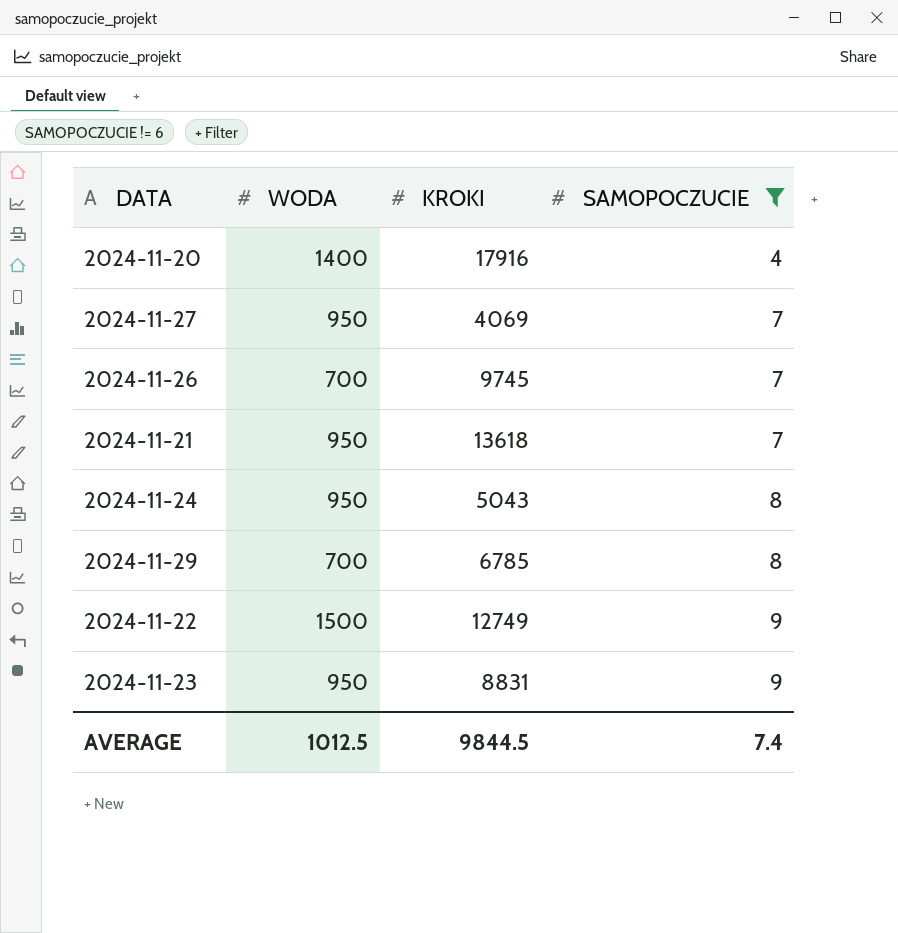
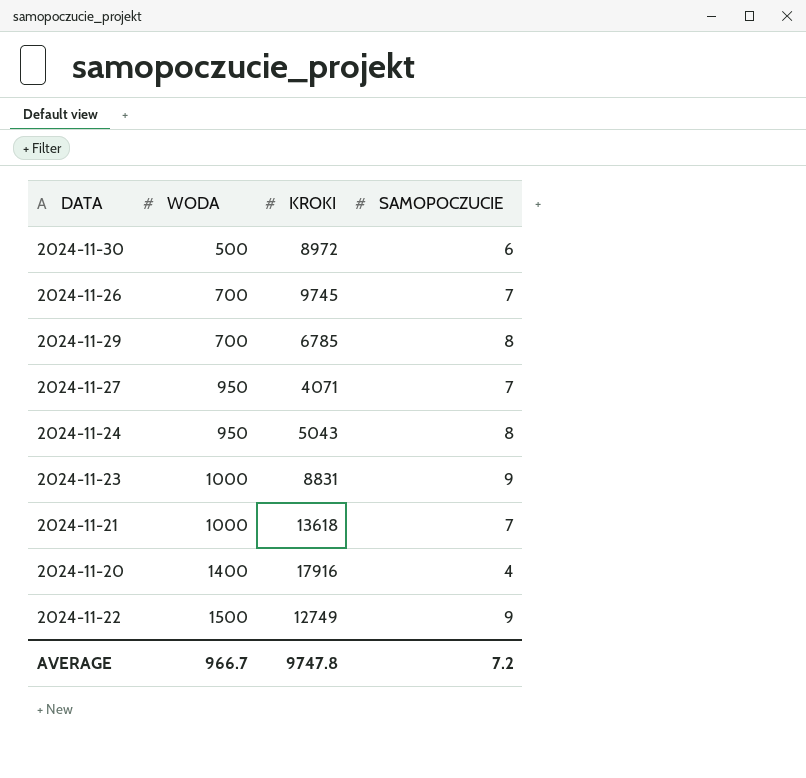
filter: SAMOPOCZUCIE != 6 -> none
row order: SAMOPOCZUCIE ascending -> WODA ascending
2024-11-27 | KROKI: 4069 -> 4071
2024-11-23 | WODA: 950 -> 1000
2024-11-21 | WODA: 950 -> 1000
AVERAGE | WODA: 1012.5 -> 966.7
AVERAGE | KROKI: 9844.5 -> 9747.8
AVERAGE | SAMOPOCZUCIE: 7.4 -> 7.2

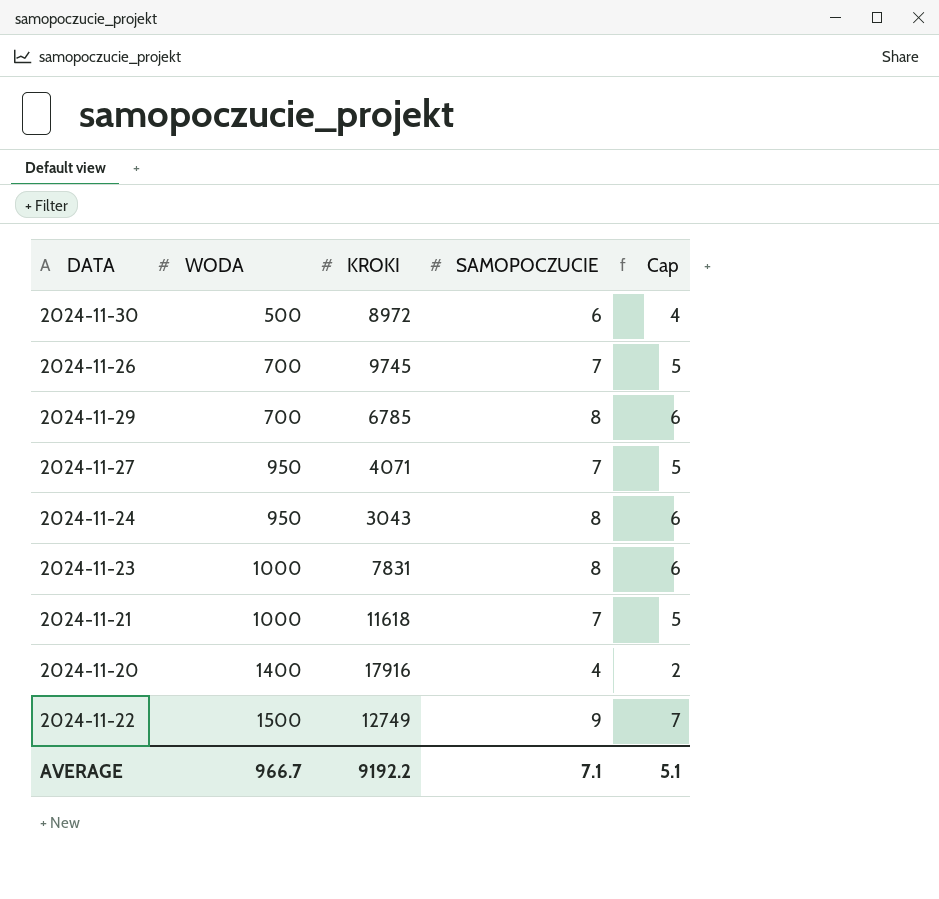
column Cap | formula: none -> [SAMOPOCZUCIE] - 2
2024-11-24 | KROKI: 5043 -> 3043
2024-11-23 | KROKI: 8831 -> 7831
2024-11-23 | SAMOPOCZUCIE: 9 -> 8
2024-11-21 | KROKI: 13618 -> 11618
AVERAGE | KROKI: 9747.8 -> 9192.2
AVERAGE | SAMOPOCZUCIE: 7.2 -> 7.1

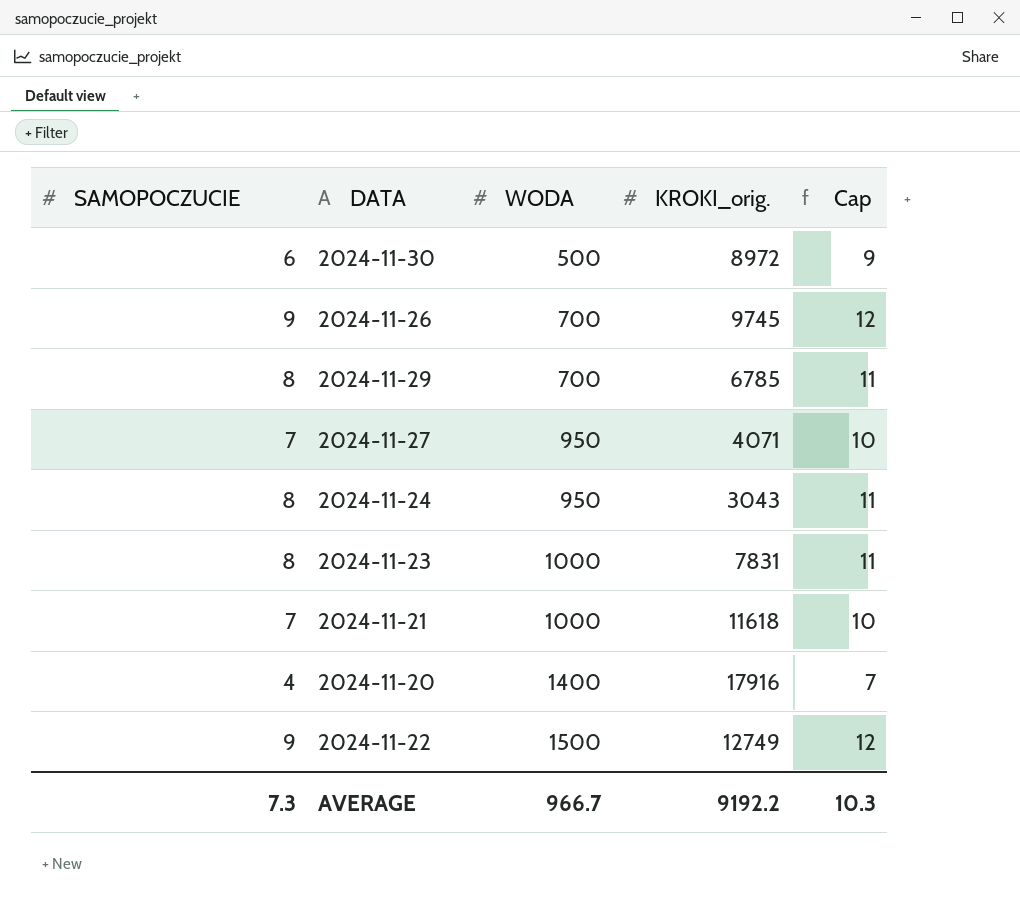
column SAMOPOCZUCIE | position: 4 -> 1
column name: KROKI -> KROKI_orig.
column Cap | formula: [SAMOPOCZUCIE] - 2 -> [SAMOPOCZUCIE] + 3
2024-11-26 | SAMOPOCZUCIE: 7 -> 9
AVERAGE | SAMOPOCZUCIE: 7.1 -> 7.3
AVERAGE | Cap: 5.1 -> 10.3

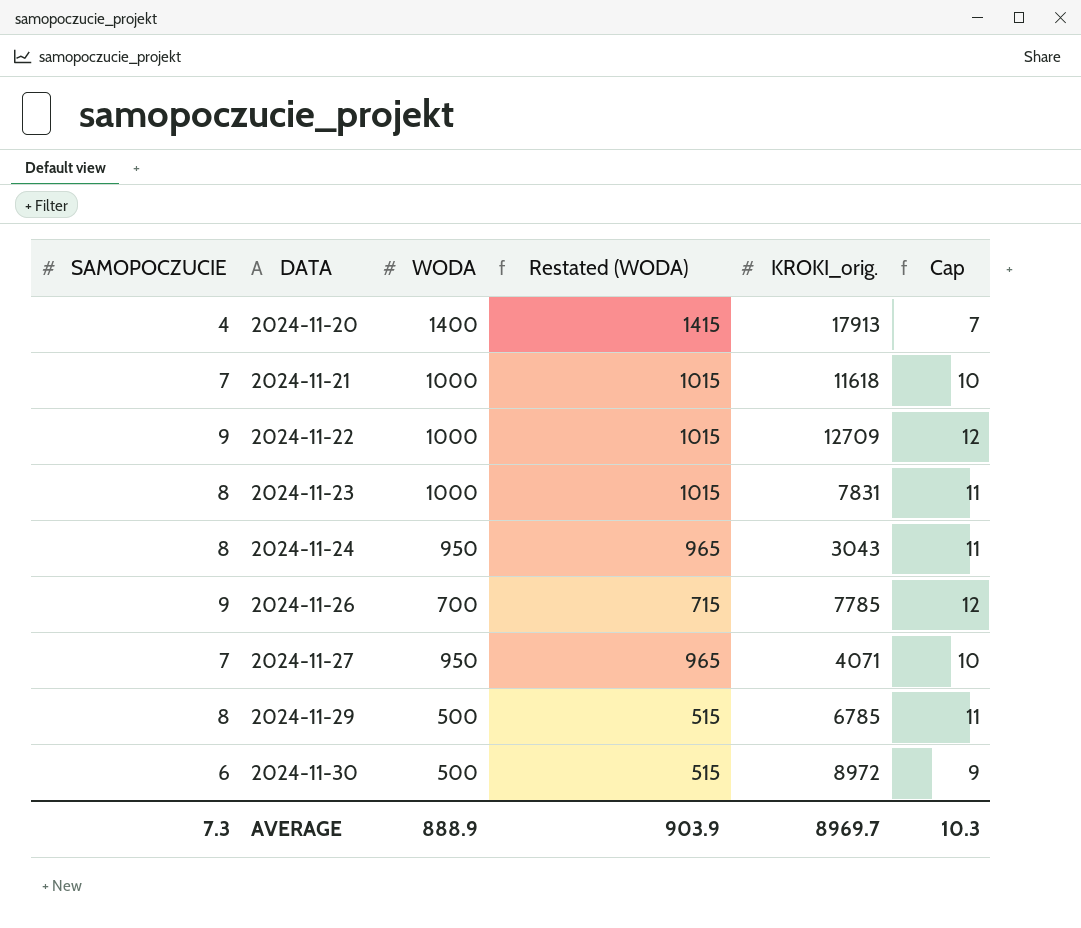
row order: WODA ascending -> DATA ascending
column Restated (WODA) | formula: none -> [WODA] + 15
2024-11-20 | KROKI_orig.: 17916 -> 17913
2024-11-22 | WODA: 1500 -> 1000
2024-11-22 | KROKI_orig.: 12749 -> 12709
2024-11-26 | KROKI_orig.: 9745 -> 7785
2024-11-29 | WODA: 700 -> 500
AVERAGE | WODA: 966.7 -> 888.9
AVERAGE | KROKI_orig.: 9192.2 -> 8969.7

